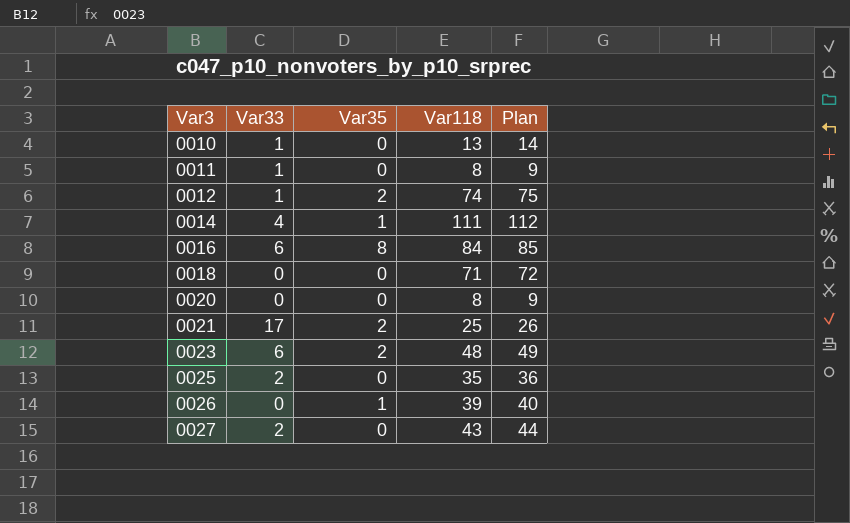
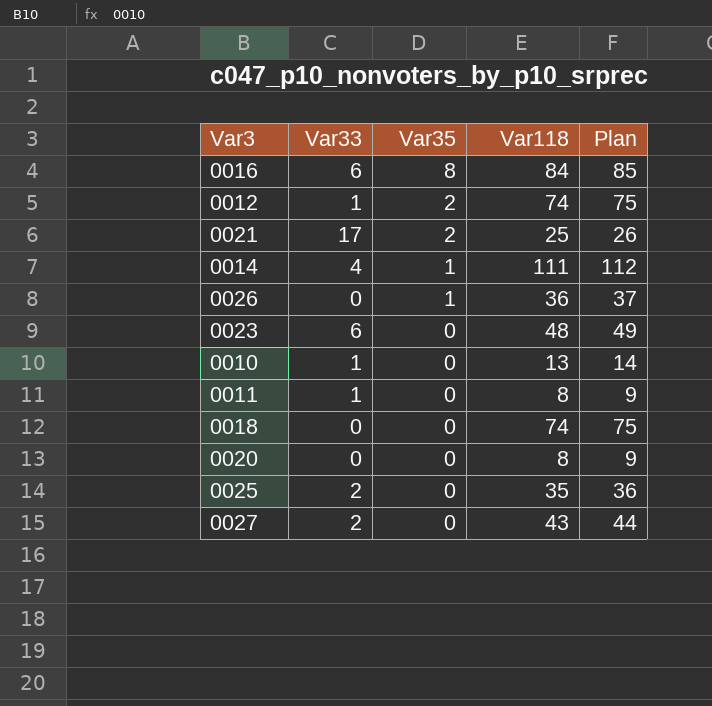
row order: Var3 ascending -> Var35 descending
0026 | Var118: 39 -> 36
0026 | Plan: 40 -> 37
0023 | Var35: 2 -> 0
0018 | Var118: 71 -> 74
0018 | Plan: 72 -> 75

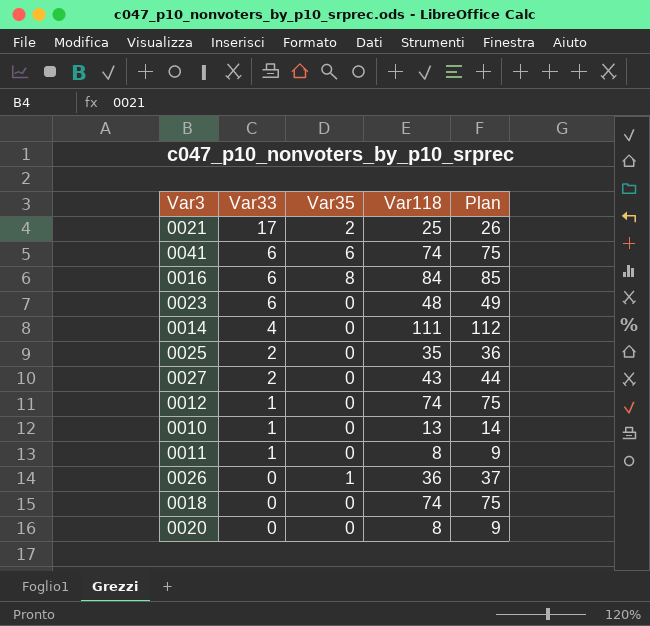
row order: Var35 descending -> Var33 descending
row 0041: none -> 6 | 6 | 74 | 75
0014 | Var35: 1 -> 0
0012 | Var35: 2 -> 0

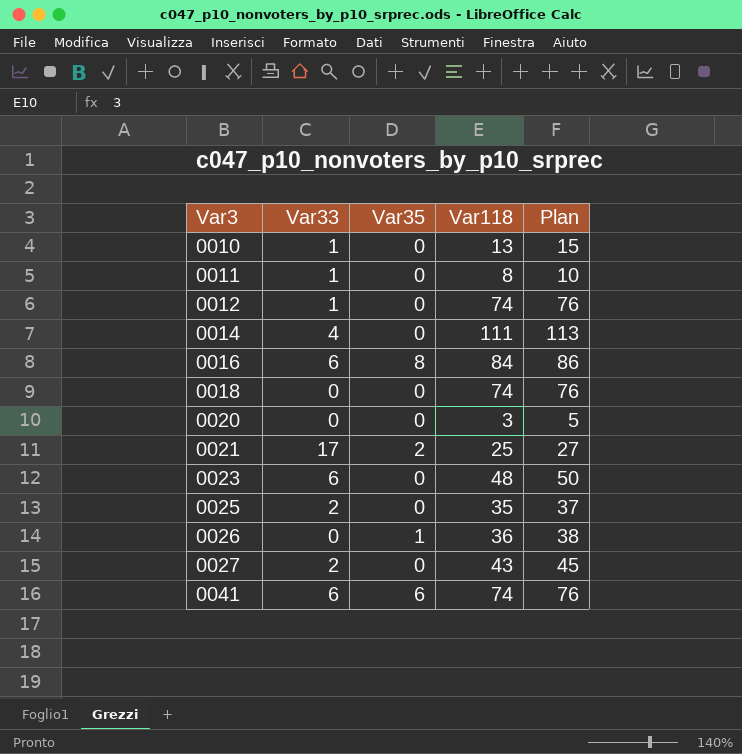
row order: Var33 descending -> Var3 ascending
column Plan | formula: [Var118] + 1 -> [Var118] + 2
0020 | Var118: 8 -> 3

